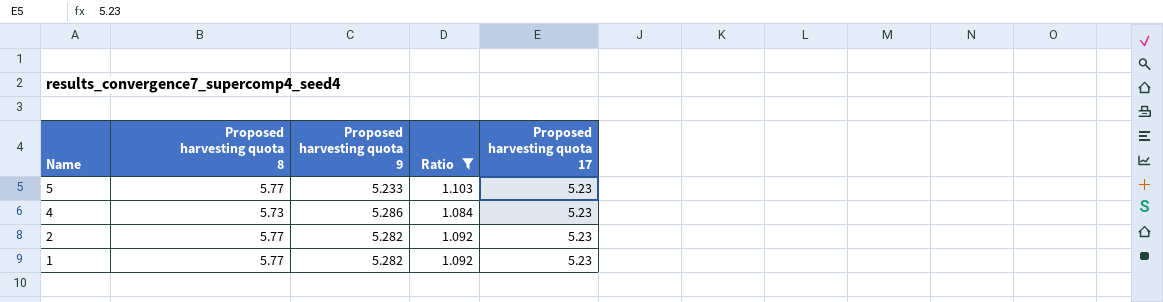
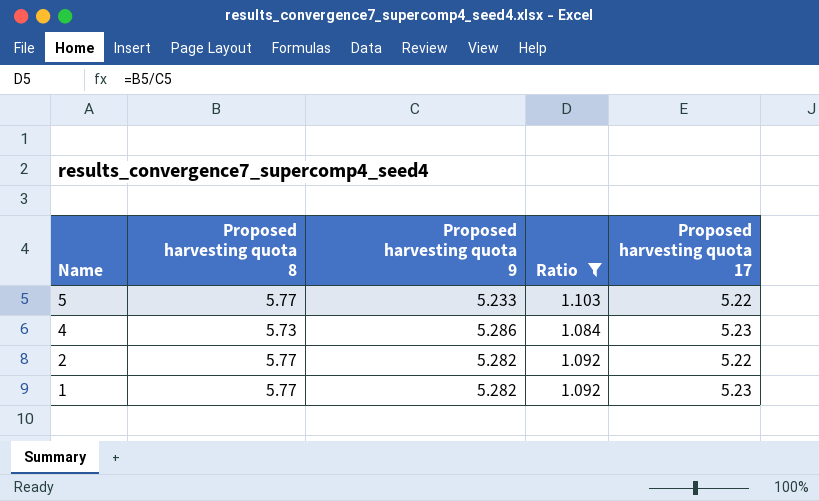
5 | Proposed harvesting quota 17: 5.23 -> 5.22
2 | Proposed harvesting quota 17: 5.23 -> 5.22

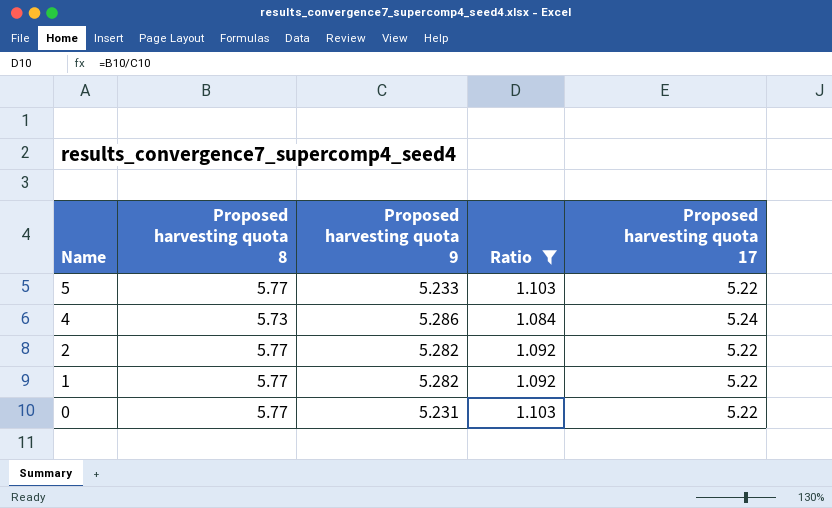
4 | Proposed harvesting quota 17: 5.23 -> 5.24
1 | Proposed harvesting quota 17: 5.23 -> 5.22
row 0: none -> 5.77 | 5.231 | 1.103 | 5.22

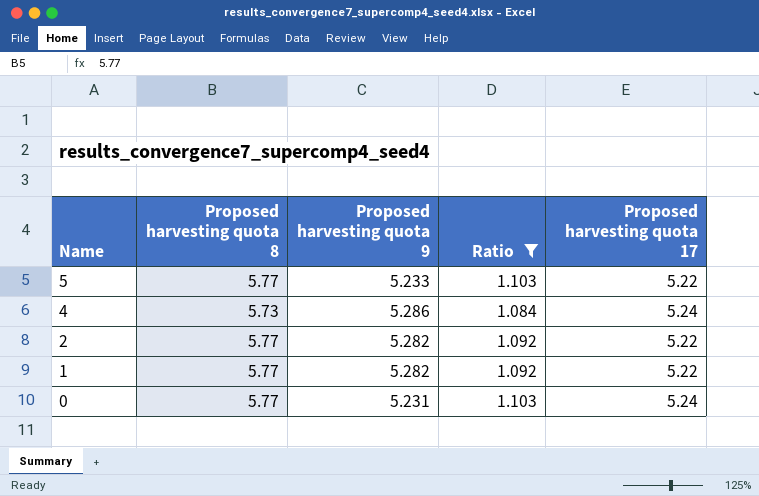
0 | Proposed harvesting quota 17: 5.22 -> 5.24

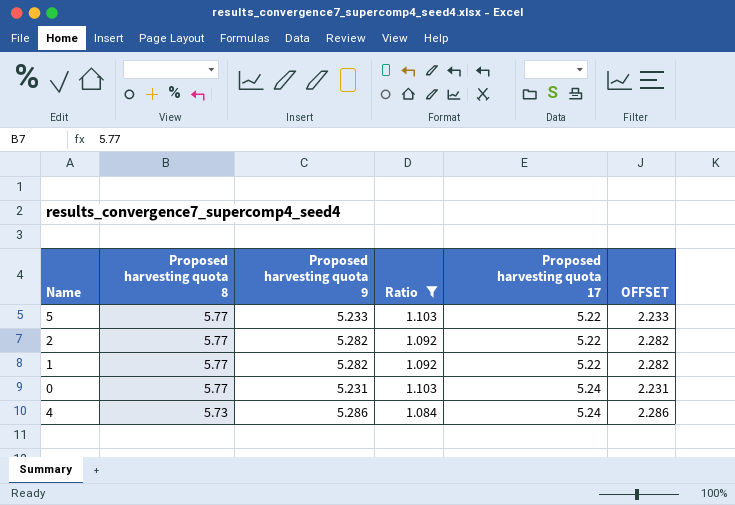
row order: Name descending -> Proposed harvesting quota 8 descending
column OFFSET | formula: none -> [Proposed harvesting quota 9] - 3

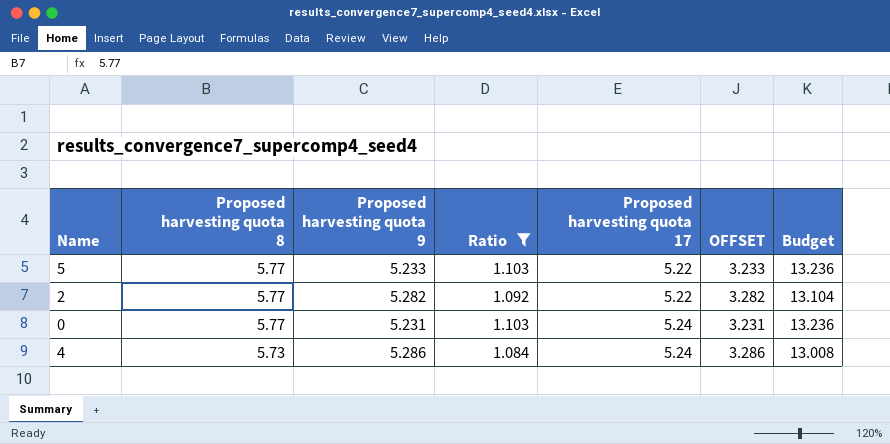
column OFFSET | formula: [Proposed harvesting quota 9] - 3 -> [Proposed harvesting quota 9] - 2
column Budget | formula: none -> [Ratio] * 12
row 1: 5.77 | 5.282 | 1.092 | 5.22 | 2.282 -> none

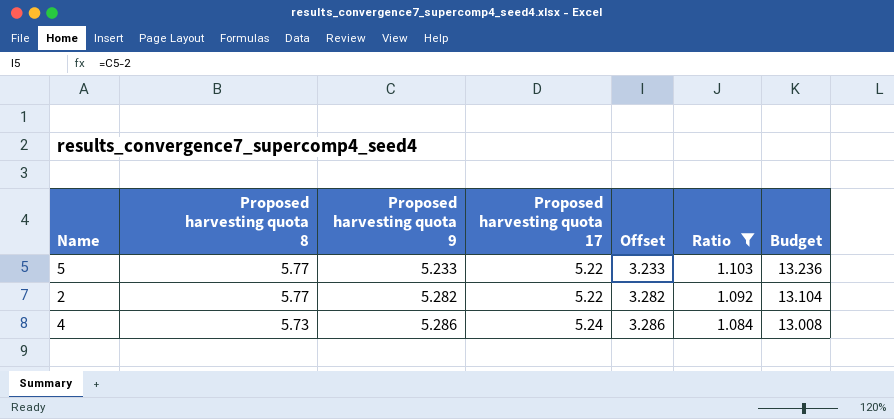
column name: OFFSET -> Offset
column Ratio | position: 4 -> 6
row 0: 5.77 | 5.231 | 1.103 | 5.24 | 3.231 | 13.236 -> none

